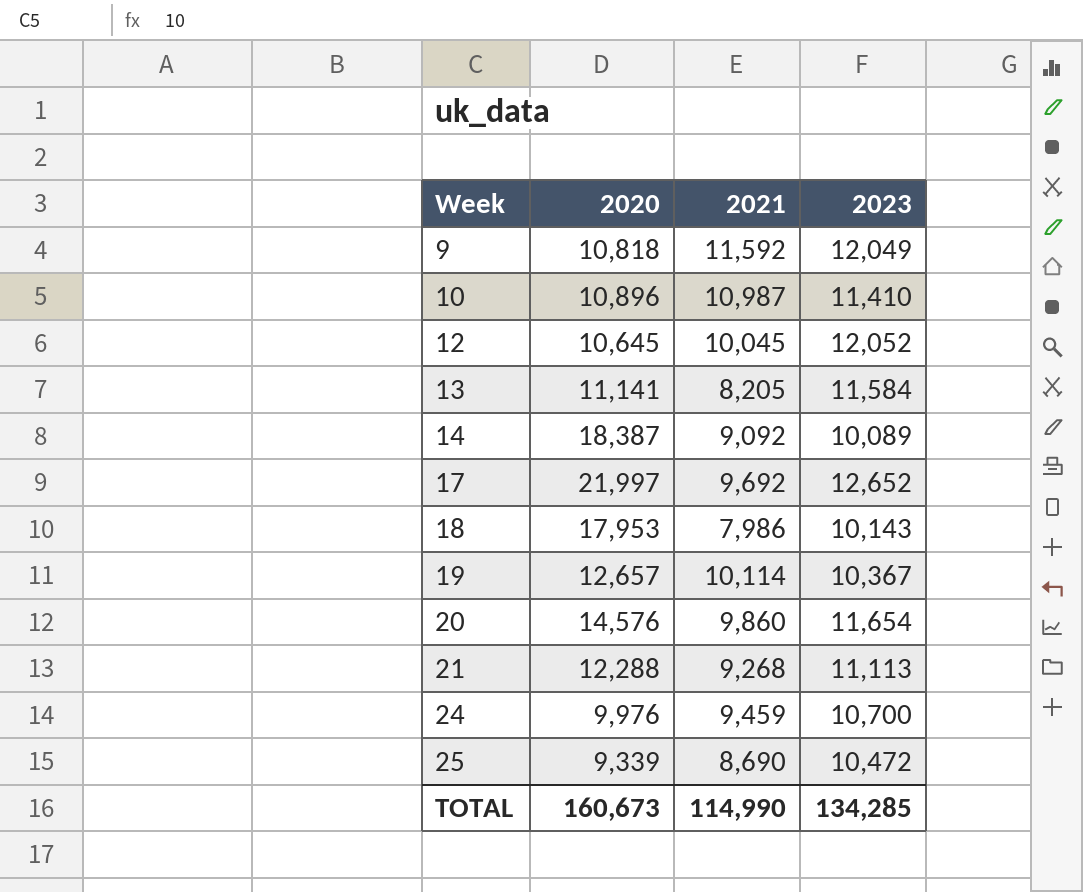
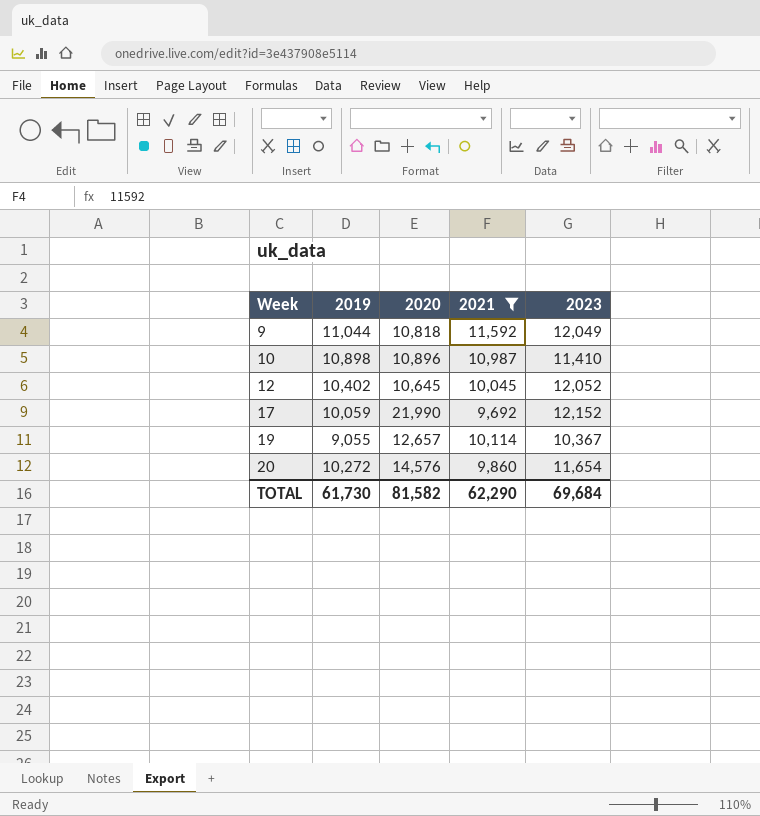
filter: none -> 2021 >= 9,692
column 2019 | position: none -> 2
17 | 2020: 21,997 -> 21,990
17 | 2023: 12,652 -> 12,152
TOTAL | 2020: 160,673 -> 81,582
TOTAL | 2021: 114,990 -> 62,290
TOTAL | 2023: 134,285 -> 69,684

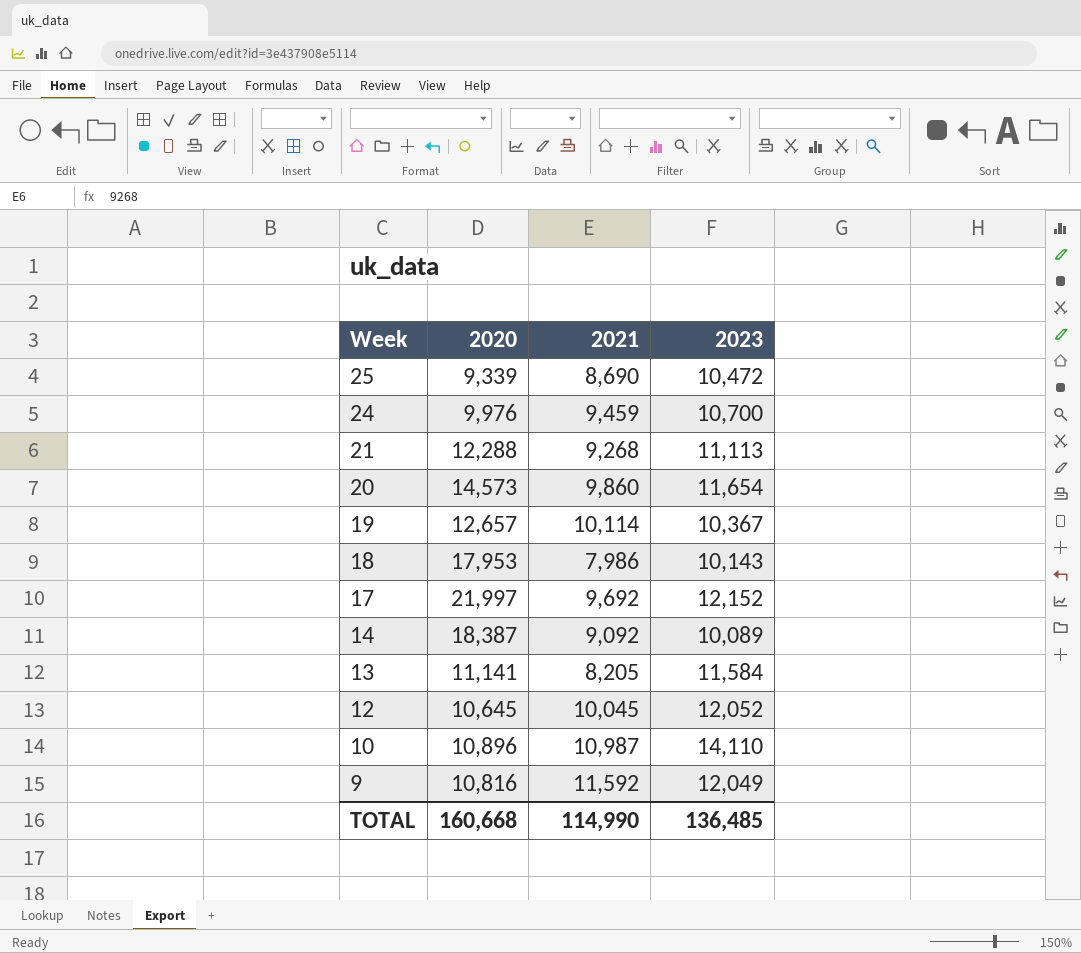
filter: 2021 >= 9,692 -> none
row order: Week ascending -> Week descending
column 2019 | position: 2 -> none
20 | 2020: 14,576 -> 14,573
17 | 2020: 21,990 -> 21,997
10 | 2023: 11,410 -> 14,110
9 | 2020: 10,818 -> 10,816
TOTAL | 2020: 81,582 -> 160,668
TOTAL | 2021: 62,290 -> 114,990
TOTAL | 2023: 69,684 -> 136,485

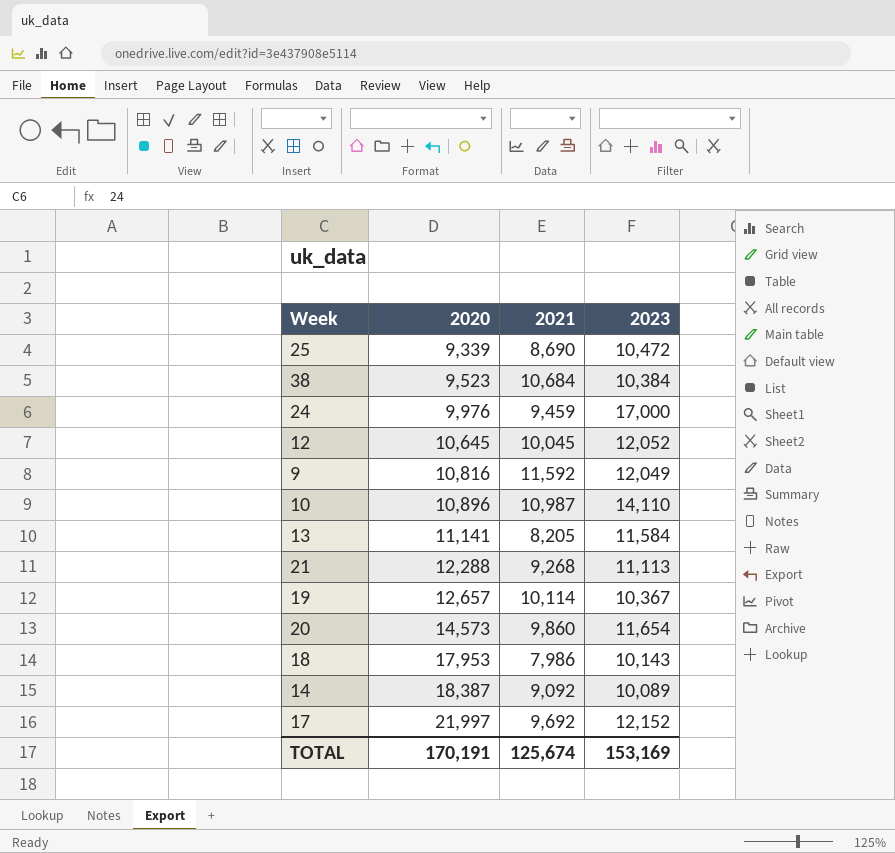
row order: Week descending -> 2020 ascending
row 38: none -> 9,523 | 10,684 | 10,384
24 | 2023: 10,700 -> 17,000
TOTAL | 2020: 160,668 -> 170,191
TOTAL | 2021: 114,990 -> 125,674
TOTAL | 2023: 136,485 -> 153,169

